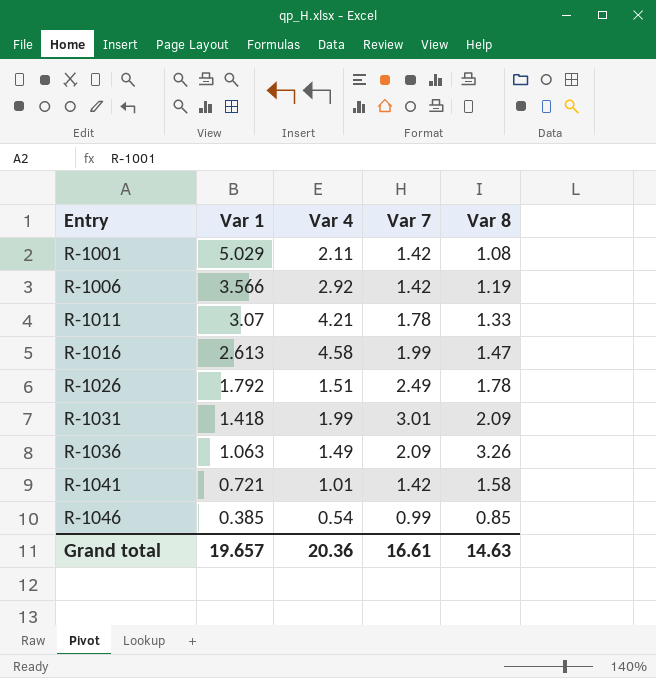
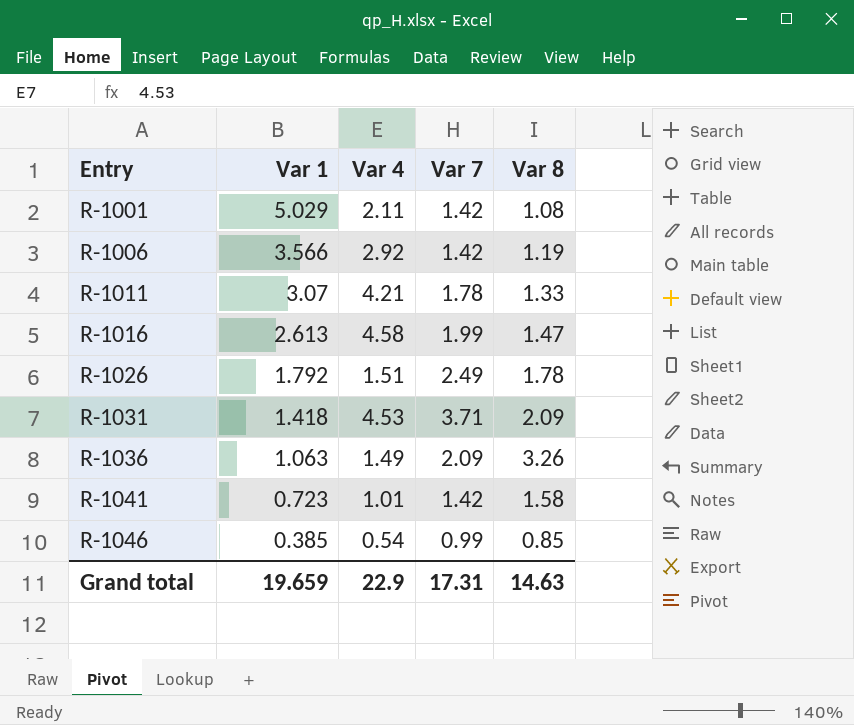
R-1031 | Var 4: 1.99 -> 4.53
R-1031 | Var 7: 3.01 -> 3.71
R-1041 | Var 1: 0.721 -> 0.723
Grand total | Var 1: 19.657 -> 19.659
Grand total | Var 4: 20.36 -> 22.9
Grand total | Var 7: 16.61 -> 17.31

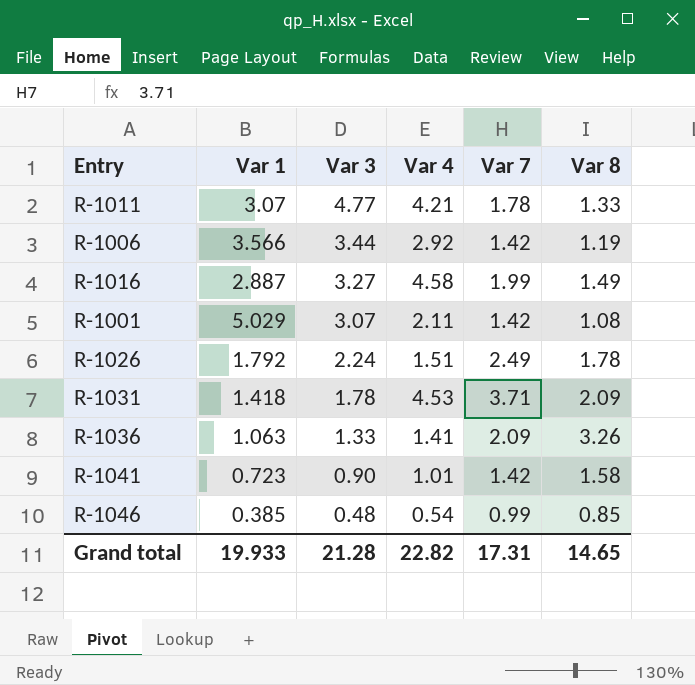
row order: Entry ascending -> Var 3 descending
column Var 3 | position: none -> 3
R-1016 | Var 1: 2.613 -> 2.887
R-1016 | Var 8: 1.47 -> 1.49
R-1036 | Var 4: 1.49 -> 1.41
Grand total | Var 1: 19.659 -> 19.933
Grand total | Var 4: 22.9 -> 22.82
Grand total | Var 8: 14.63 -> 14.65

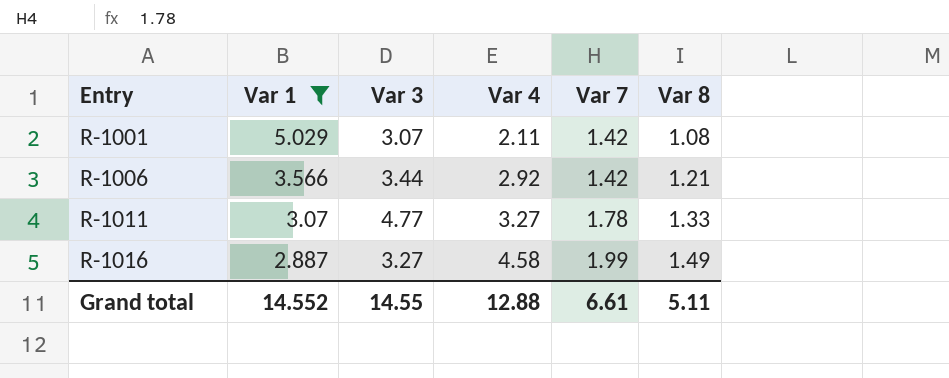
filter: none -> Var 1 >= 2.887
row order: Var 3 descending -> Entry ascending
R-1006 | Var 8: 1.19 -> 1.21
R-1011 | Var 4: 4.21 -> 3.27
Grand total | Var 1: 19.933 -> 14.552
Grand total | Var 3: 21.28 -> 14.55
Grand total | Var 4: 22.82 -> 12.88
Grand total | Var 7: 17.31 -> 6.61
Grand total | Var 8: 14.65 -> 5.11

